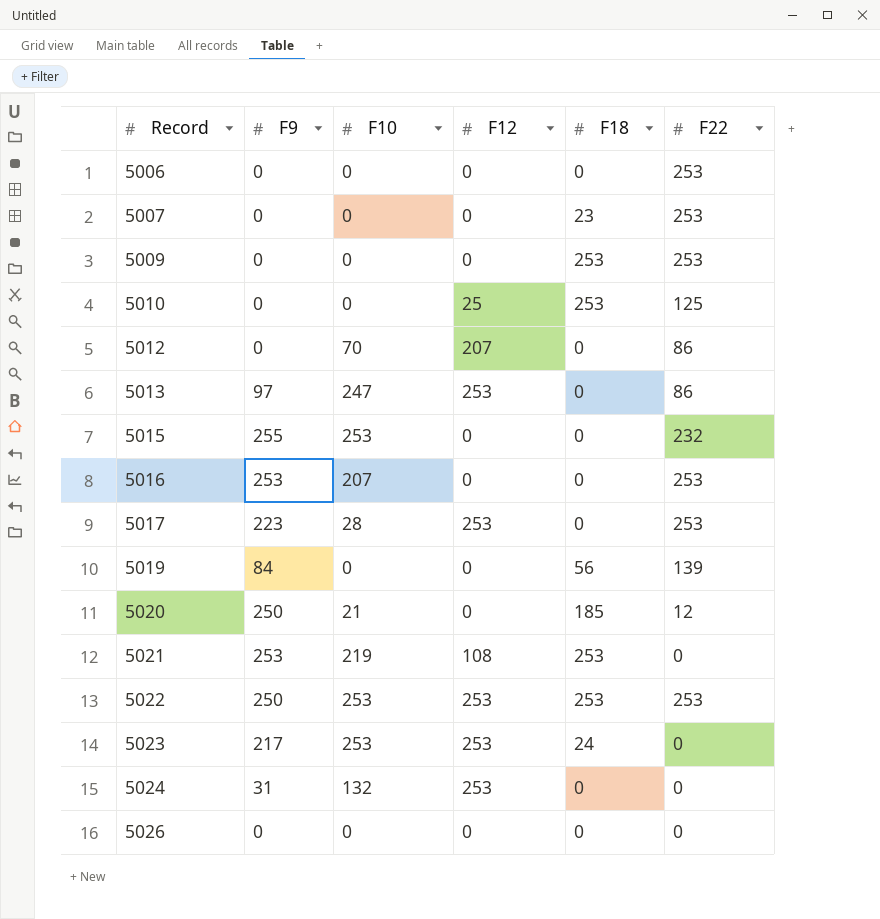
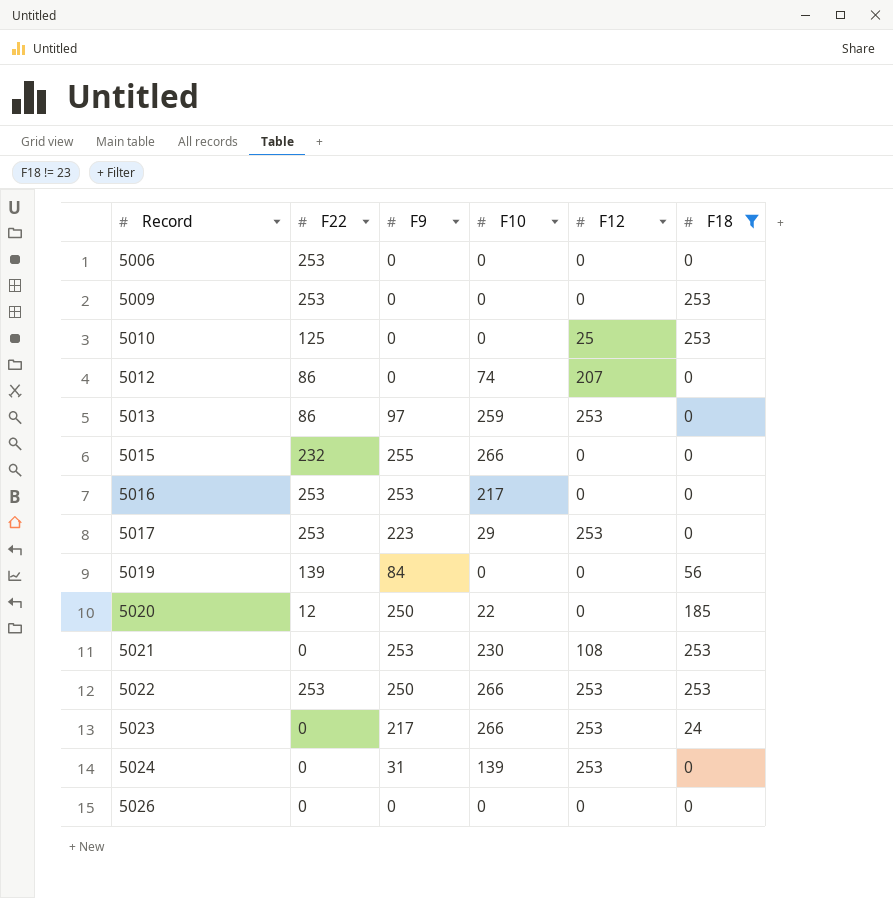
filter: none -> F18 != 23
column F22 | position: 6 -> 2
5012 | F10: 70 -> 74
5013 | F10: 247 -> 259
5015 | F10: 253 -> 266
5016 | F10: 207 -> 217
5017 | F10: 28 -> 29
5020 | F10: 21 -> 22
5021 | F10: 219 -> 230
5022 | F10: 253 -> 266
5023 | F10: 253 -> 266
5024 | F10: 132 -> 139

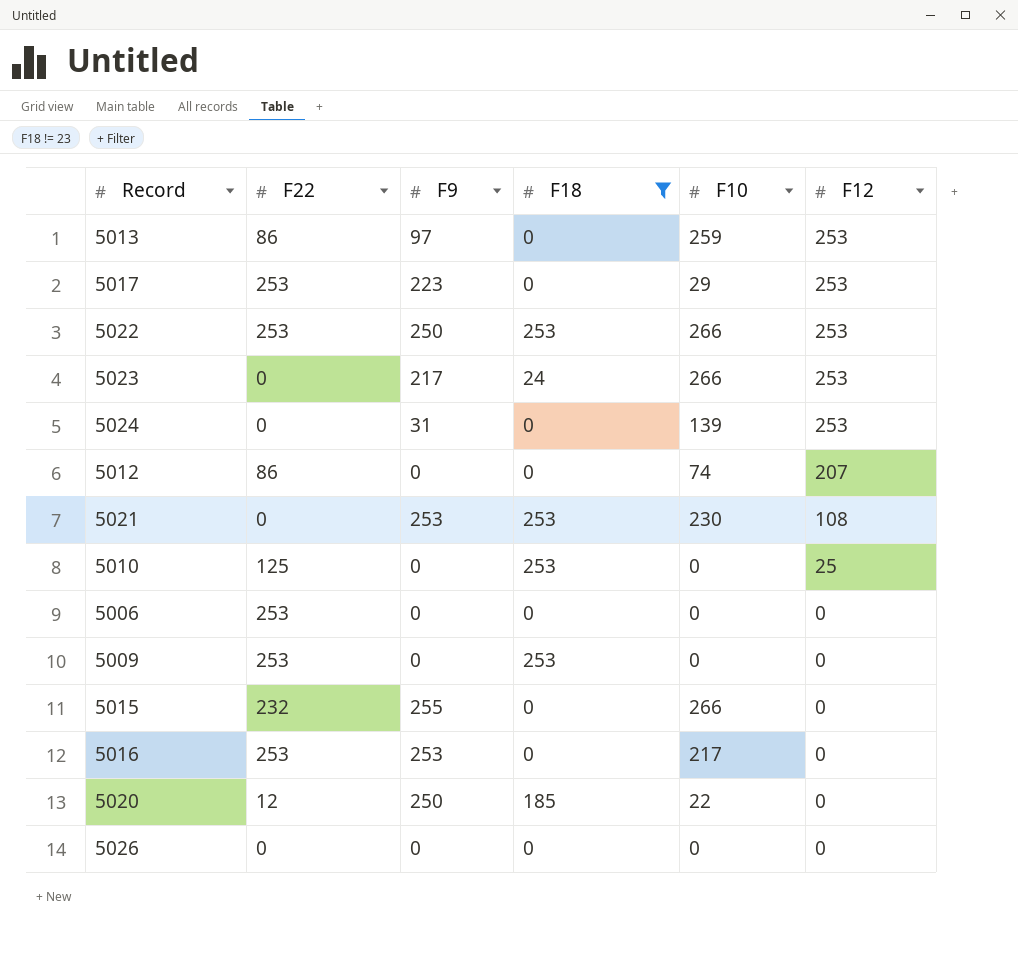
row order: Record ascending -> F12 descending
column F18 | position: 6 -> 4
row 5019: 139 | 84 | 0 | 0 | 56 -> none

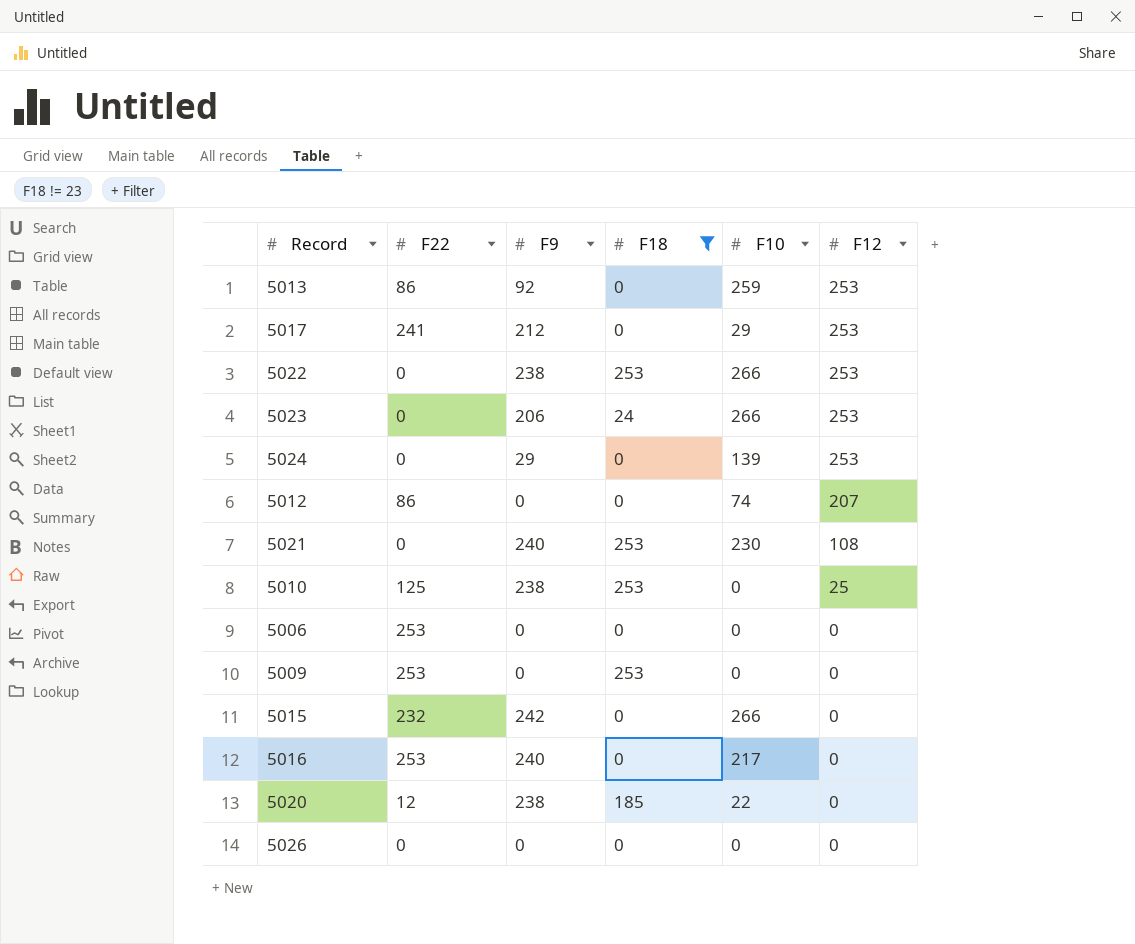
5013 | F9: 97 -> 92
5017 | F22: 253 -> 241
5017 | F9: 223 -> 212
5022 | F22: 253 -> 0
5022 | F9: 250 -> 238
5023 | F9: 217 -> 206
5024 | F9: 31 -> 29
5021 | F9: 253 -> 240
5010 | F9: 0 -> 238
5015 | F9: 255 -> 242
5016 | F9: 253 -> 240
5020 | F9: 250 -> 238

